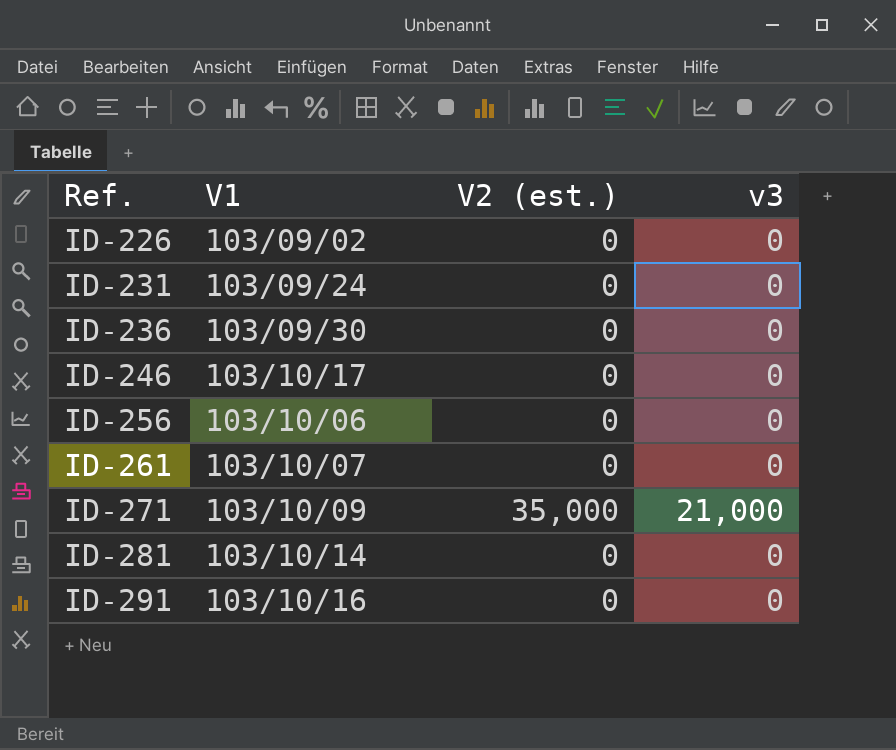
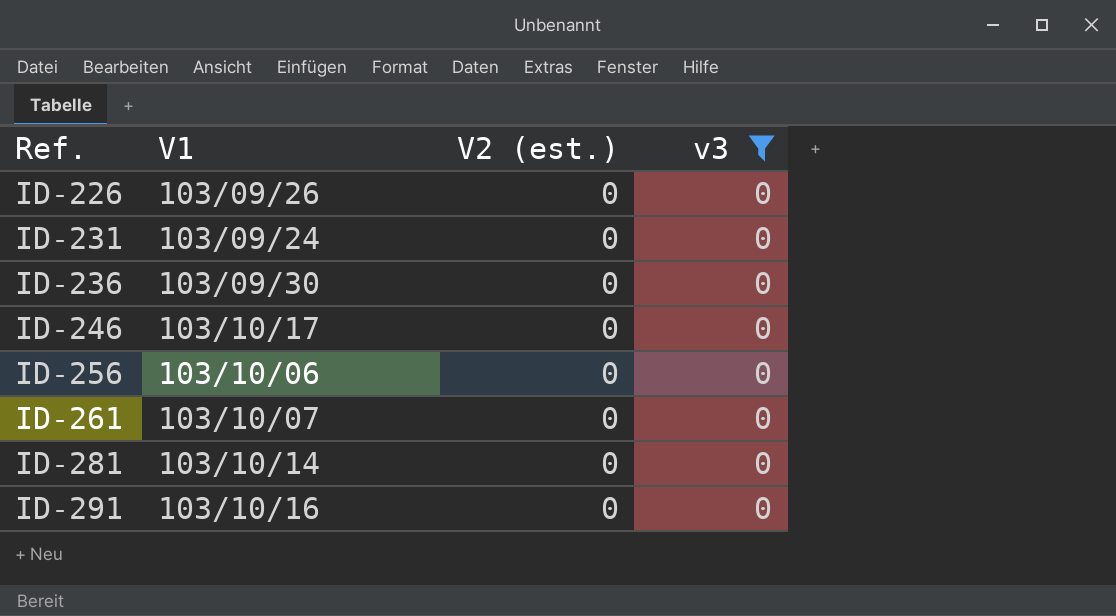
filter: none -> v3 = 0
ID-226 | V1: 103/09/02 -> 103/09/26

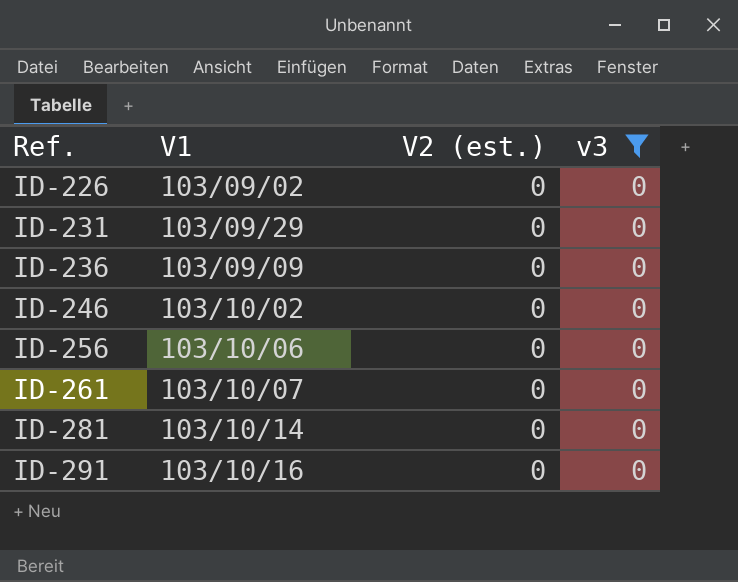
ID-226 | V1: 103/09/26 -> 103/09/02
ID-231 | V1: 103/09/24 -> 103/09/29
ID-236 | V1: 103/09/30 -> 103/09/09
ID-246 | V1: 103/10/17 -> 103/10/02

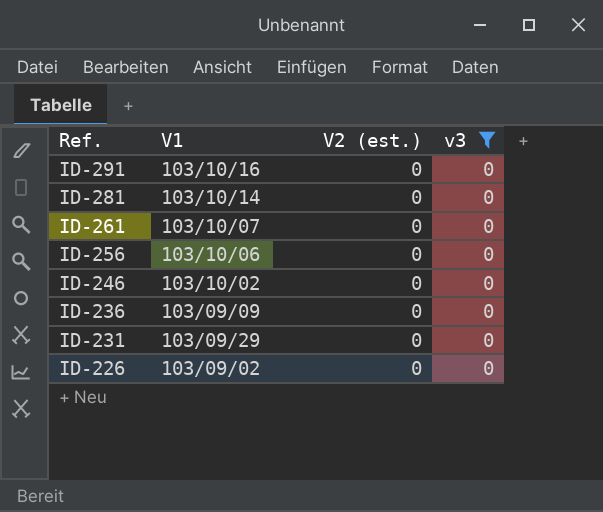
row order: Ref. ascending -> Ref. descending

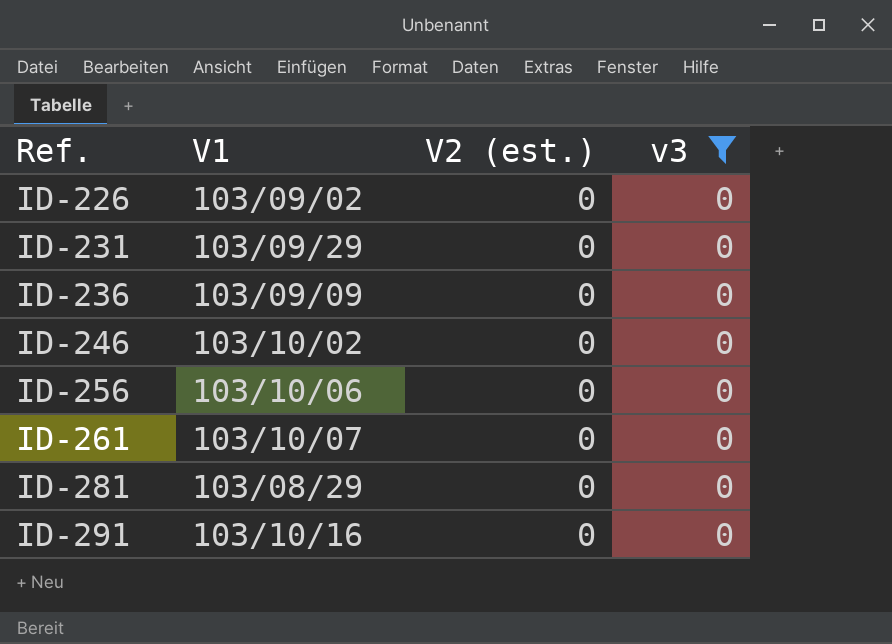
row order: Ref. descending -> Ref. ascending
ID-281 | V1: 103/10/14 -> 103/08/29

